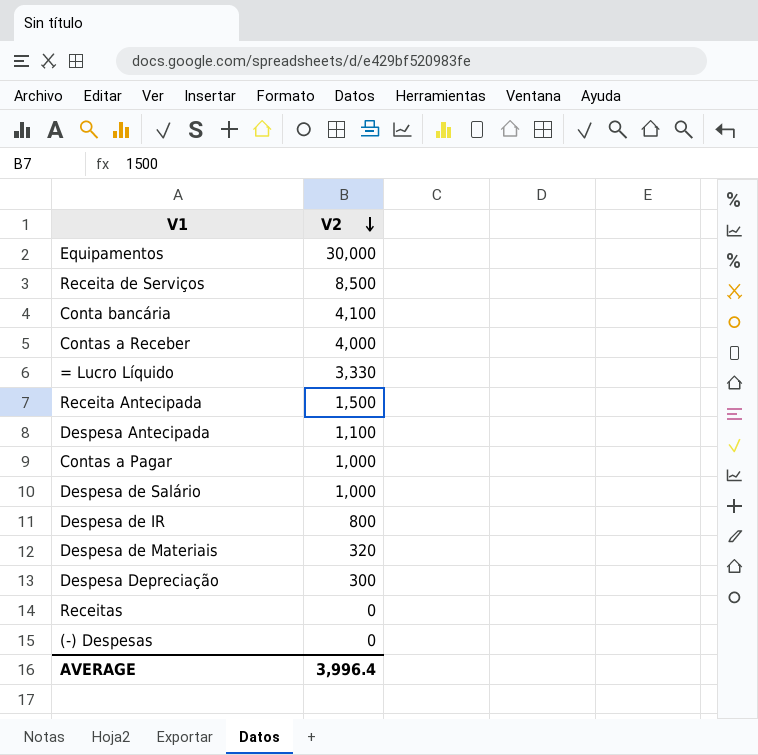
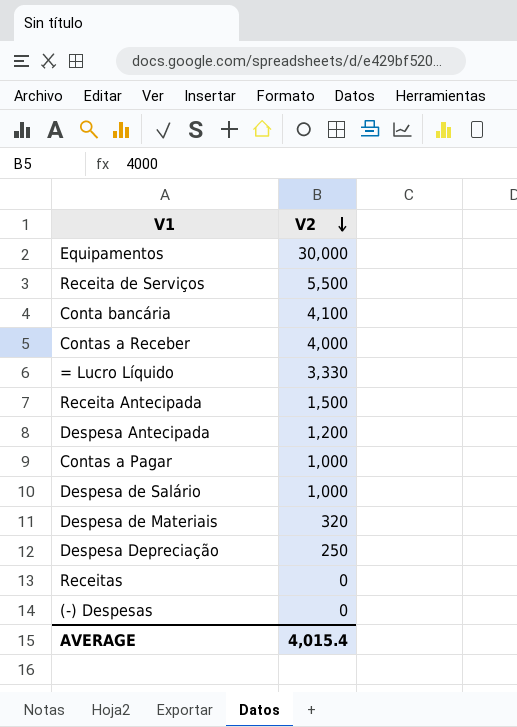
row Despesa de IR: 800 -> none
Receita de Serviços | V2: 8,500 -> 5,500
Despesa Antecipada | V2: 1,100 -> 1,200
Despesa Depreciação | V2: 300 -> 250
AVERAGE | V2: 3,996.4 -> 4,015.4

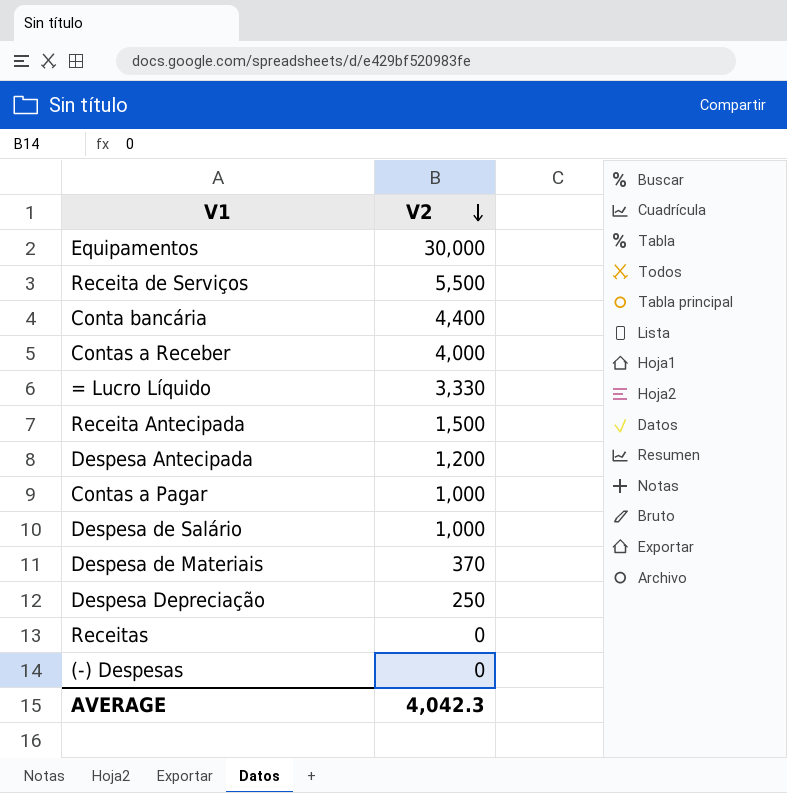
Conta bancária | V2: 4,100 -> 4,400
Despesa de Materiais | V2: 320 -> 370
AVERAGE | V2: 4,015.4 -> 4,042.3

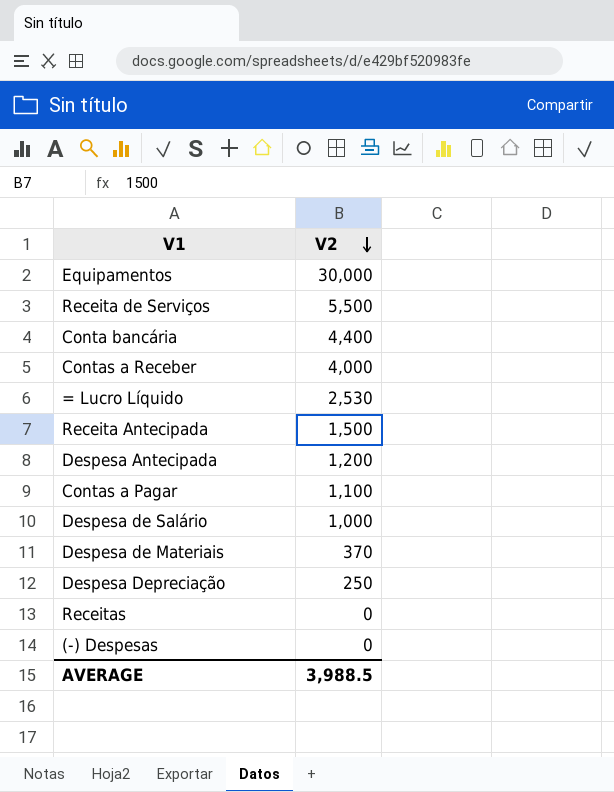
= Lucro Líquido | V2: 3,330 -> 2,530
Contas a Pagar | V2: 1,000 -> 1,100
AVERAGE | V2: 4,042.3 -> 3,988.5

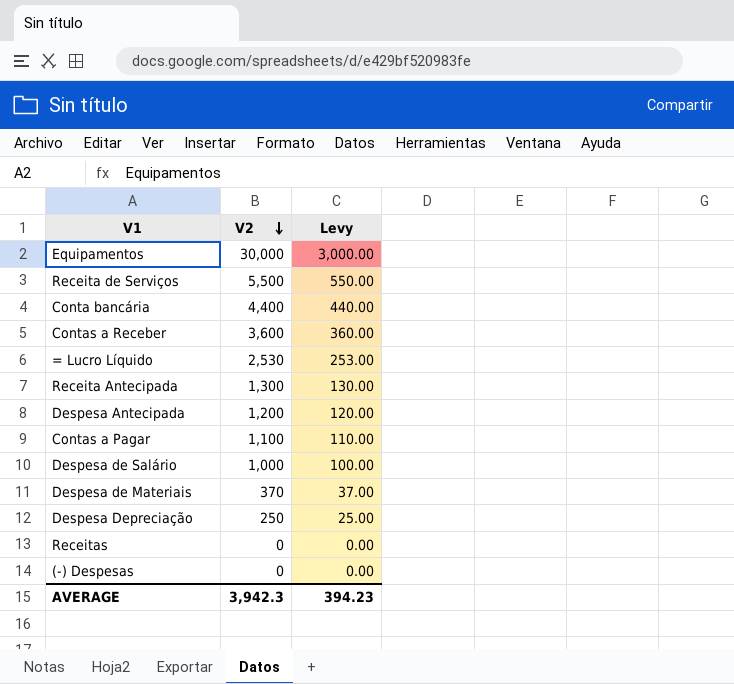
column Levy | formula: none -> [V2] * 0.1
Contas a Receber | V2: 4,000 -> 3,600
Receita Antecipada | V2: 1,500 -> 1,300
AVERAGE | V2: 3,988.5 -> 3,942.3

